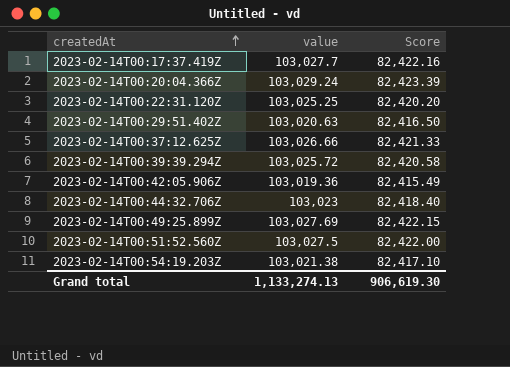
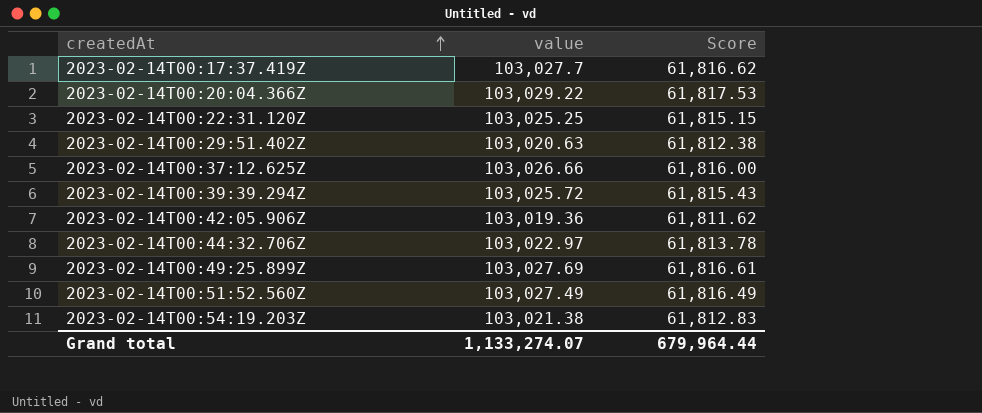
column Score | formula: [value] * 0.8 -> [value] * 0.6
2023-02-14T00:20:04.366Z | value: 103,029.24 -> 103,029.22
2023-02-14T00:44:32.706Z | value: 103,023 -> 103,022.97
2023-02-14T00:51:52.560Z | value: 103,027.5 -> 103,027.49
Grand total | value: 1,133,274.13 -> 1,133,274.07
Grand total | Score: 906,619.30 -> 679,964.44

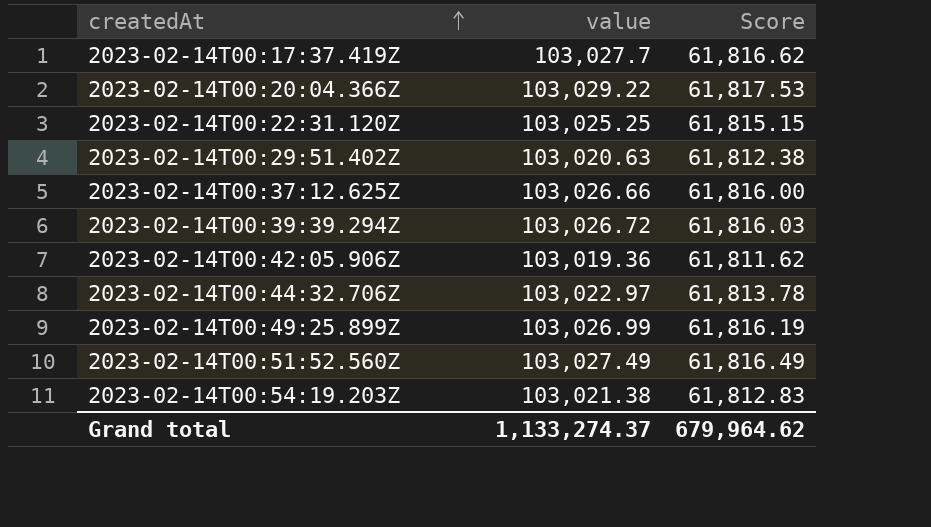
2023-02-14T00:39:39.294Z | value: 103,025.72 -> 103,026.72
2023-02-14T00:39:39.294Z | Score: 61,815.43 -> 61,816.03
2023-02-14T00:49:25.899Z | value: 103,027.69 -> 103,026.99
2023-02-14T00:49:25.899Z | Score: 61,816.61 -> 61,816.19
Grand total | value: 1,133,274.07 -> 1,133,274.37
Grand total | Score: 679,964.44 -> 679,964.62

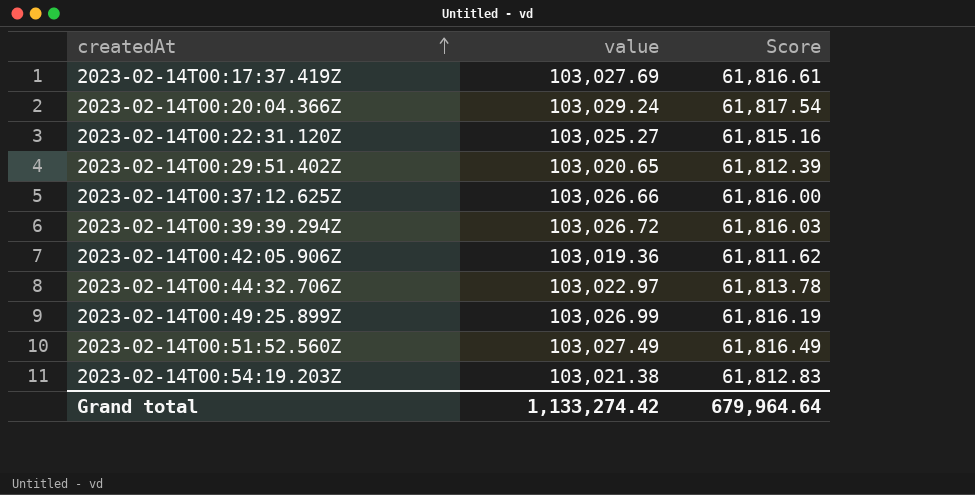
2023-02-14T00:17:37.419Z | value: 103,027.7 -> 103,027.69
2023-02-14T00:17:37.419Z | Score: 61,816.62 -> 61,816.61
2023-02-14T00:20:04.366Z | value: 103,029.22 -> 103,029.24
2023-02-14T00:20:04.366Z | Score: 61,817.53 -> 61,817.54
2023-02-14T00:22:31.120Z | value: 103,025.25 -> 103,025.27
2023-02-14T00:22:31.120Z | Score: 61,815.15 -> 61,815.16
2023-02-14T00:29:51.402Z | value: 103,020.63 -> 103,020.65
2023-02-14T00:29:51.402Z | Score: 61,812.38 -> 61,812.39
Grand total | value: 1,133,274.37 -> 1,133,274.42
Grand total | Score: 679,964.62 -> 679,964.64

